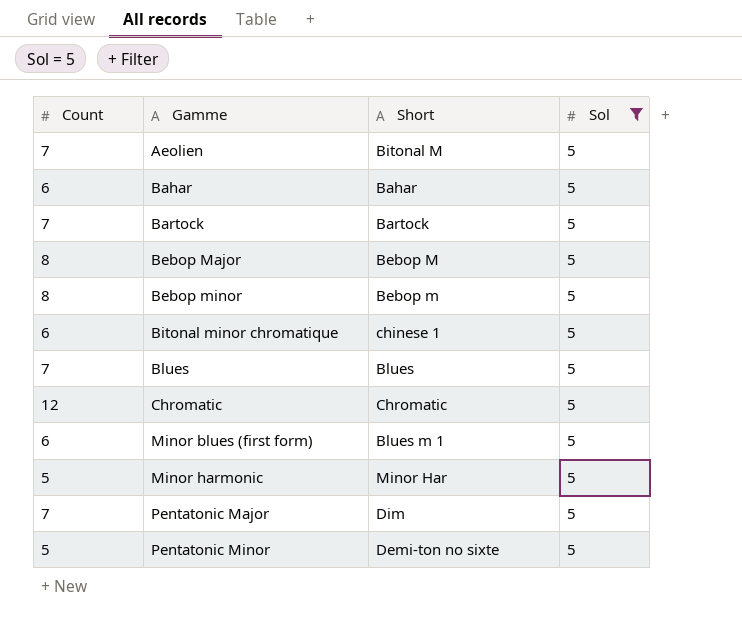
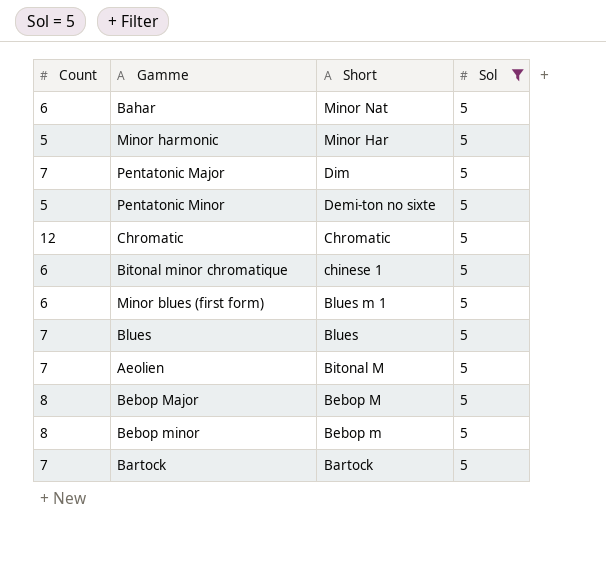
row order: Gamme ascending -> Short descending
Bahar | Short: Bahar -> Minor Nat

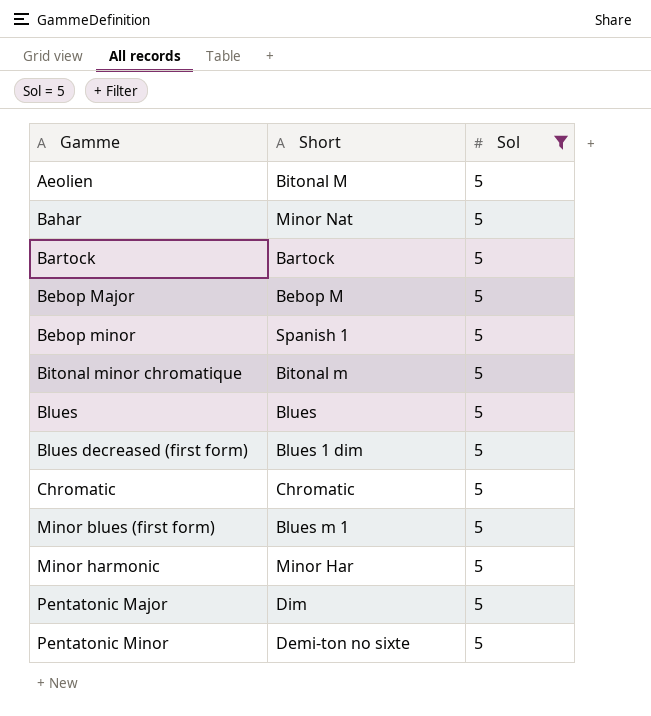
row order: Short descending -> Gamme ascending
column Count | position: 1 -> none
Bebop minor | Short: Bebop m -> Spanish 1
Bitonal minor chromatique | Short: chinese 1 -> Bitonal m
row Blues decreased (first form): none -> Blues 1 dim | 5

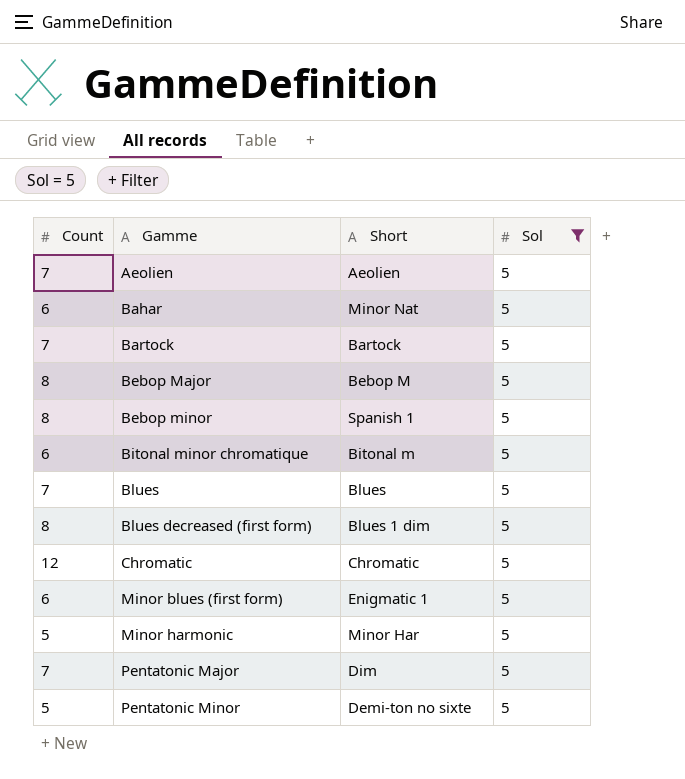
column Count | position: none -> 1
Aeolien | Short: Bitonal M -> Aeolien
Minor blues (first form) | Short: Blues m 1 -> Enigmatic 1

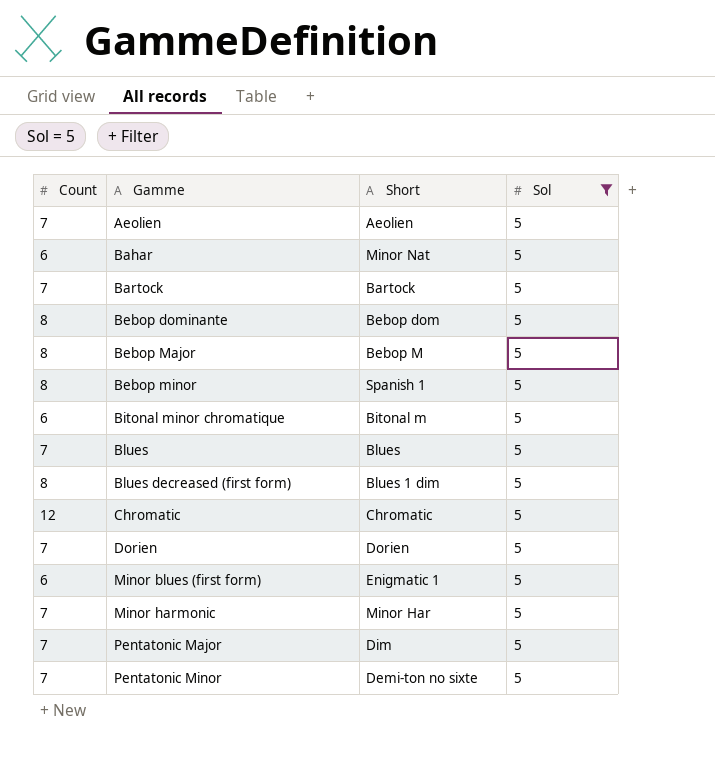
row Bebop dominante: none -> 8 | Bebop dom | 5
row Dorien: none -> 7 | Dorien | 5
Minor harmonic | Count: 5 -> 7
Pentatonic Minor | Count: 5 -> 7

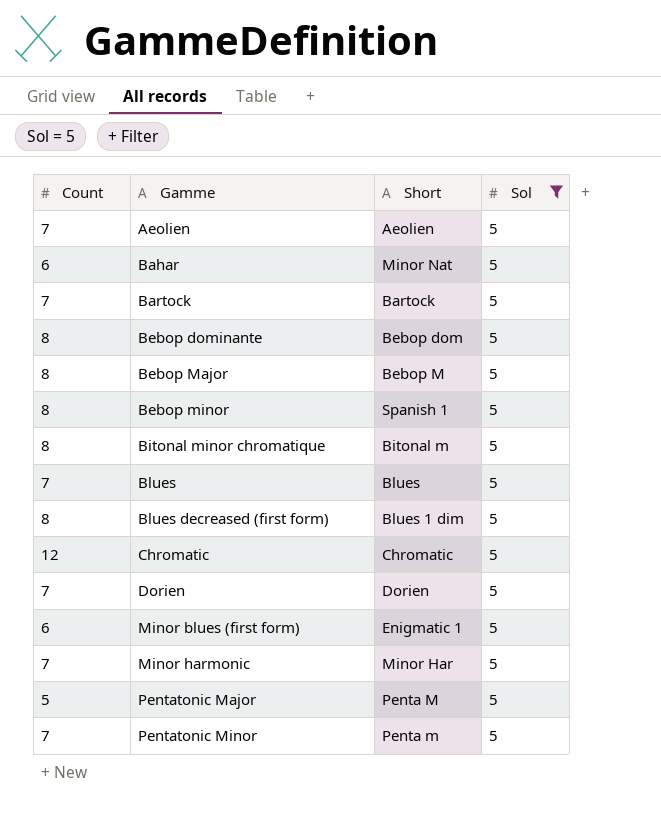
Bitonal minor chromatique | Count: 6 -> 8
Pentatonic Major | Count: 7 -> 5
Pentatonic Major | Short: Dim -> Penta M
Pentatonic Minor | Short: Demi-ton no sixte -> Penta m

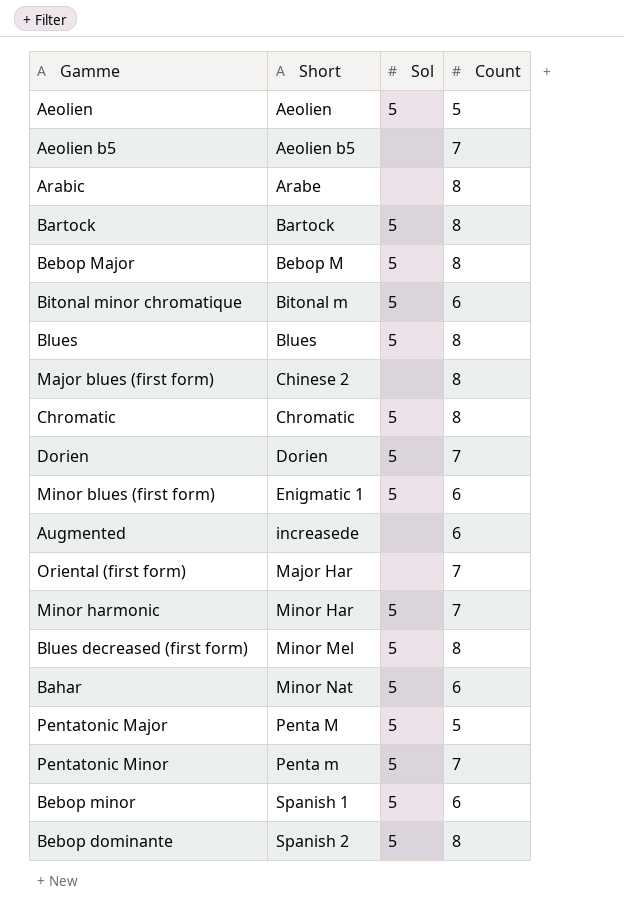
filter: Sol = 5 -> none
row order: Gamme ascending -> Short ascending
column Count | position: 1 -> 4
Aeolien | Count: 7 -> 5
Bartock | Count: 7 -> 8
Bitonal minor chromatique | Count: 8 -> 6
Blues | Count: 7 -> 8
Chromatic | Count: 12 -> 8
Blues decreased (first form) | Short: Blues 1 dim -> Minor Mel
Bebop minor | Count: 8 -> 6
Bebop dominante | Short: Bebop dom -> Spanish 2

